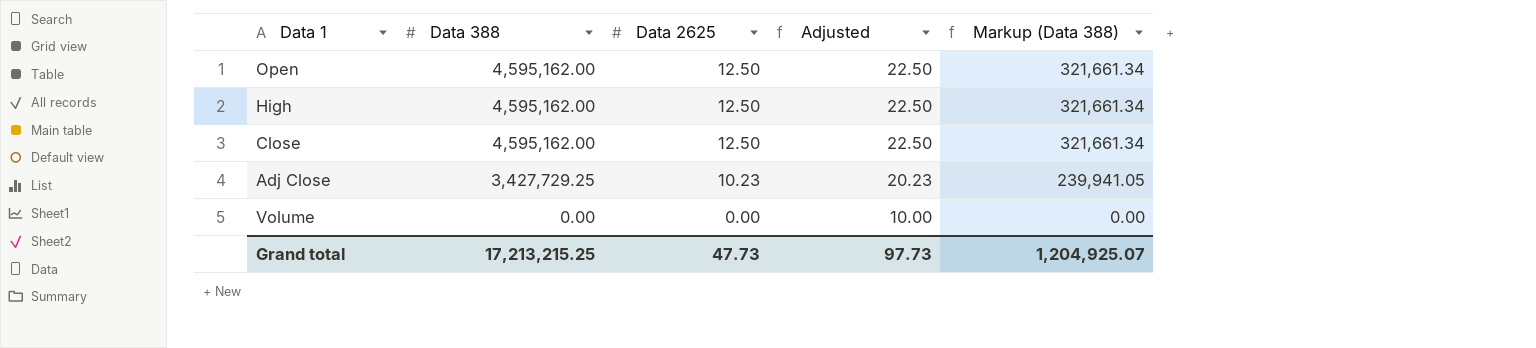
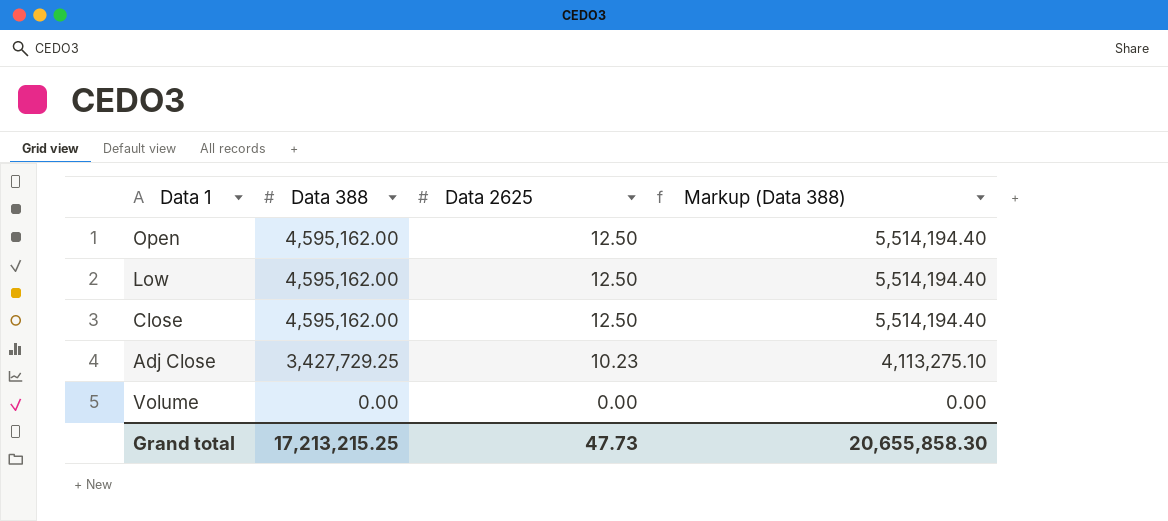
column Adjusted | formula: [Data 2625] + 10 -> none
column Markup (Data 388) | formula: [Data 388] * 0.07 -> [Data 388] * 1.2
row High: 4,595,162.00 | 12.50 | 22.50 | 321,661.34 -> none
row Low: none -> 4,595,162.00 | 12.50 | 5,514,194.40
Grand total | Markup (Data 388): 1,204,925.07 -> 20,655,858.30

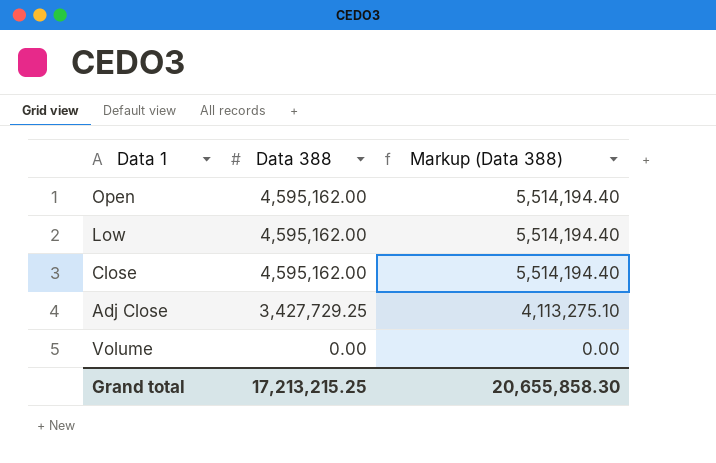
column Data 2625 | position: 3 -> none

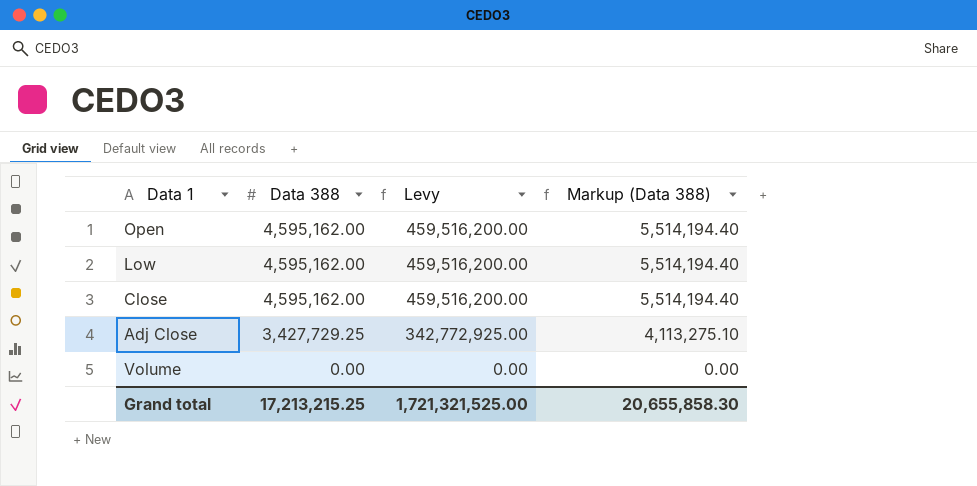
column Levy | formula: none -> [Data 388] * 100

